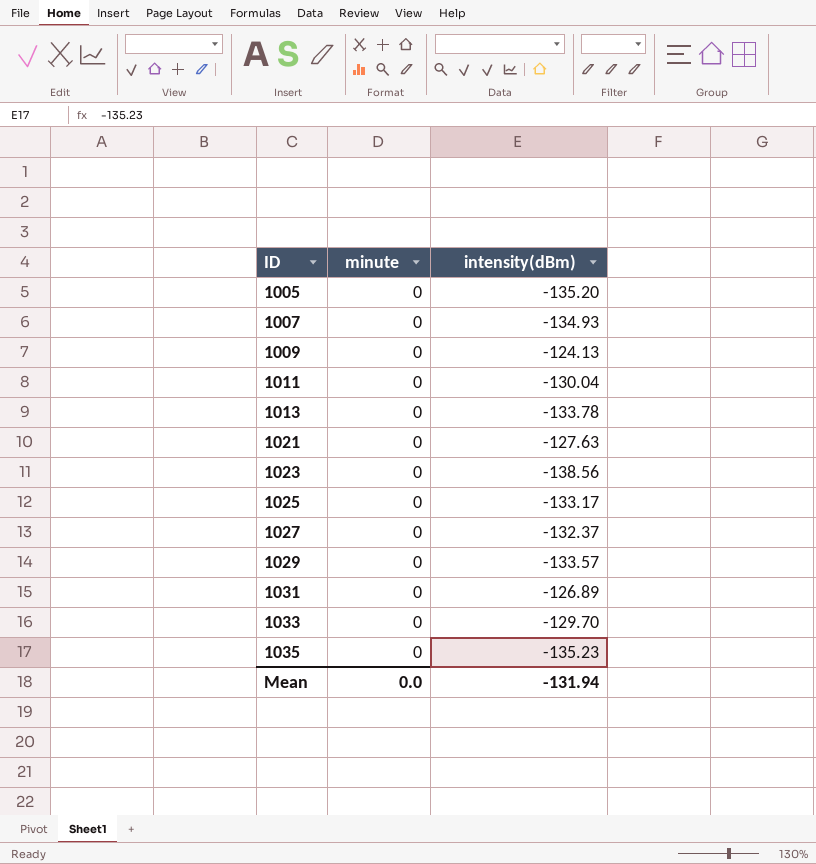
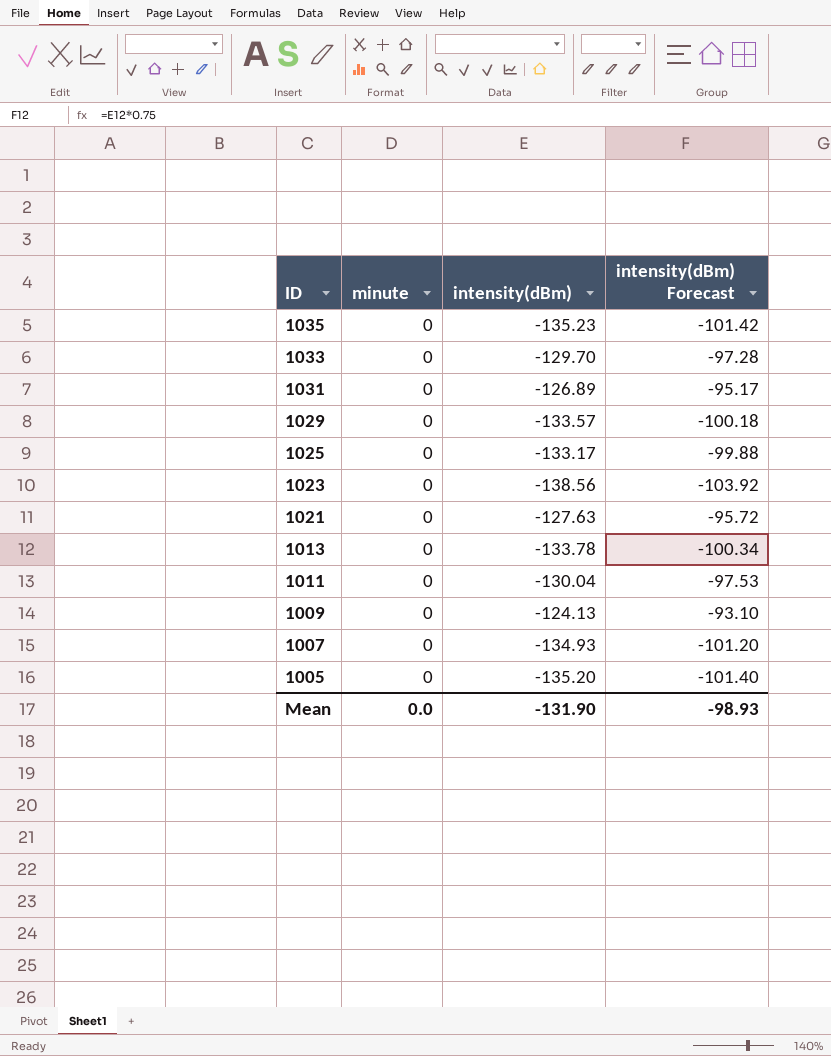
row order: ID ascending -> ID descending
column intensity(dBm) Forecast | formula: none -> [intensity(dBm)] * 0.75
row 1027: 0 | -132.37 -> none
Mean | intensity(dBm): -131.94 -> -131.90

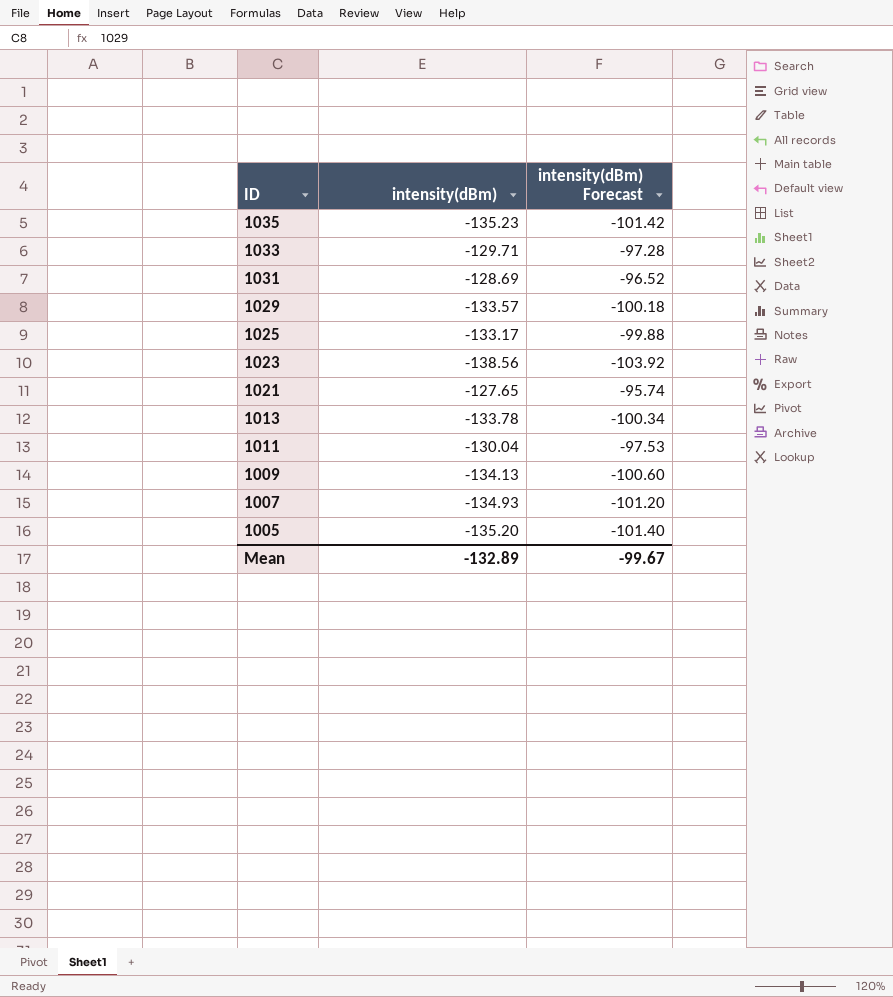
column minute | position: 2 -> none
1033 | intensity(dBm): -129.70 -> -129.71
1031 | intensity(dBm): -126.89 -> -128.69
1031 | intensity(dBm) Forecast: -95.17 -> -96.52
1021 | intensity(dBm): -127.63 -> -127.65
1021 | intensity(dBm) Forecast: -95.72 -> -95.74
1009 | intensity(dBm): -124.13 -> -134.13
1009 | intensity(dBm) Forecast: -93.10 -> -100.60
Mean | intensity(dBm): -131.90 -> -132.89
Mean | intensity(dBm) Forecast: -98.93 -> -99.67

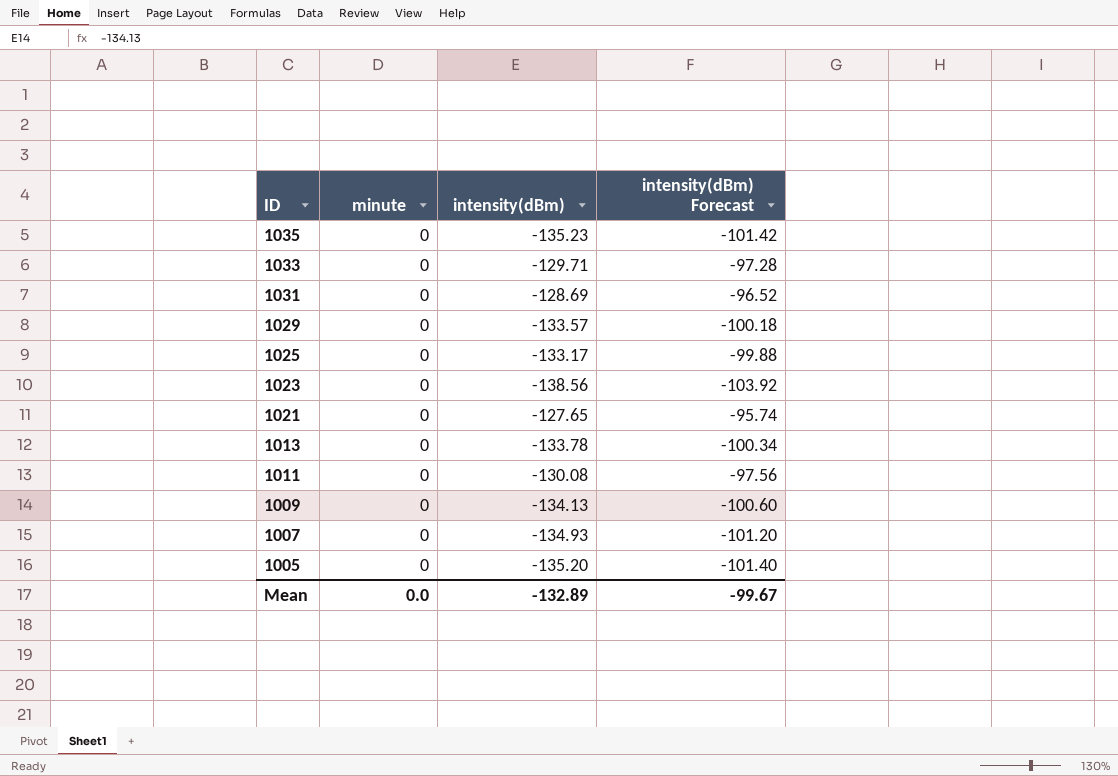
column minute | position: none -> 2
1011 | intensity(dBm): -130.04 -> -130.08
1011 | intensity(dBm) Forecast: -97.53 -> -97.56

